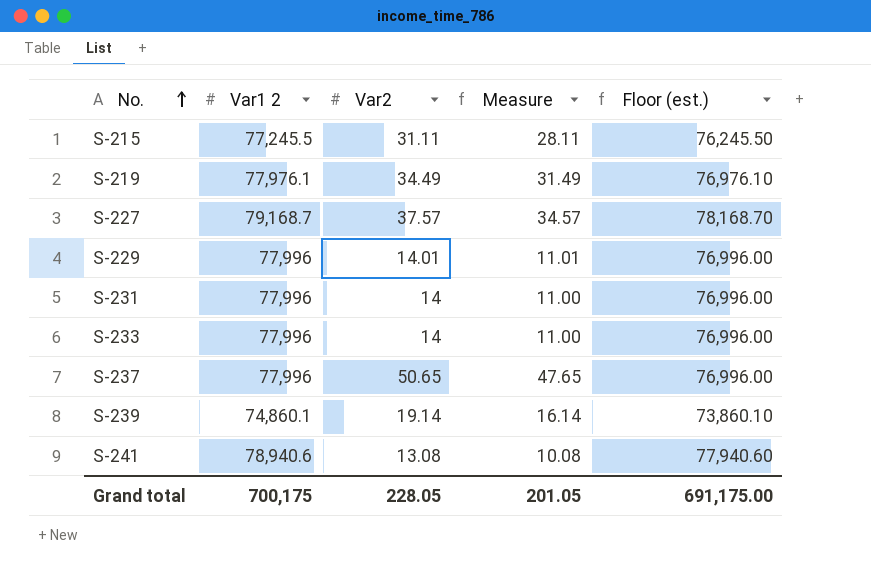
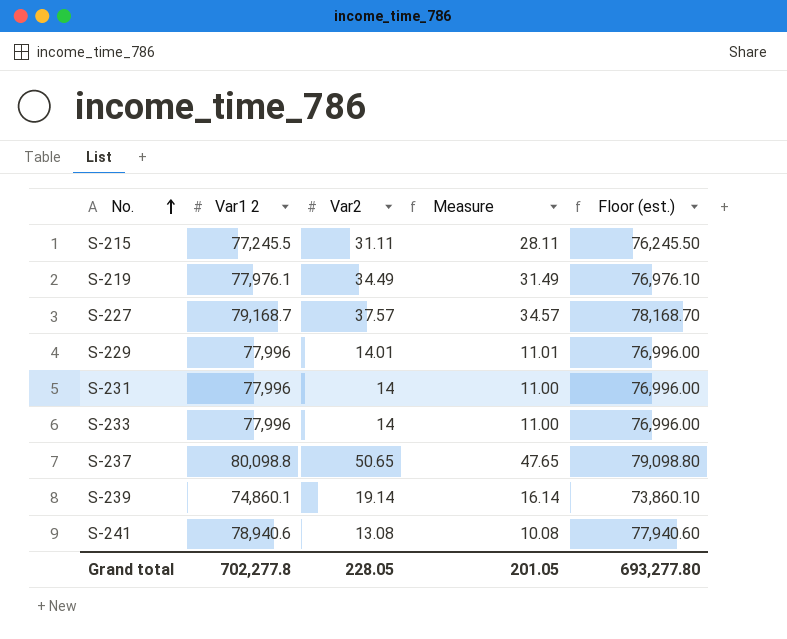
S-237 | Var1 2: 77,996 -> 80,098.8
S-237 | Floor (est.): 76,996.00 -> 79,098.80
Grand total | Var1 2: 700,175 -> 702,277.8
Grand total | Floor (est.): 691,175.00 -> 693,277.80

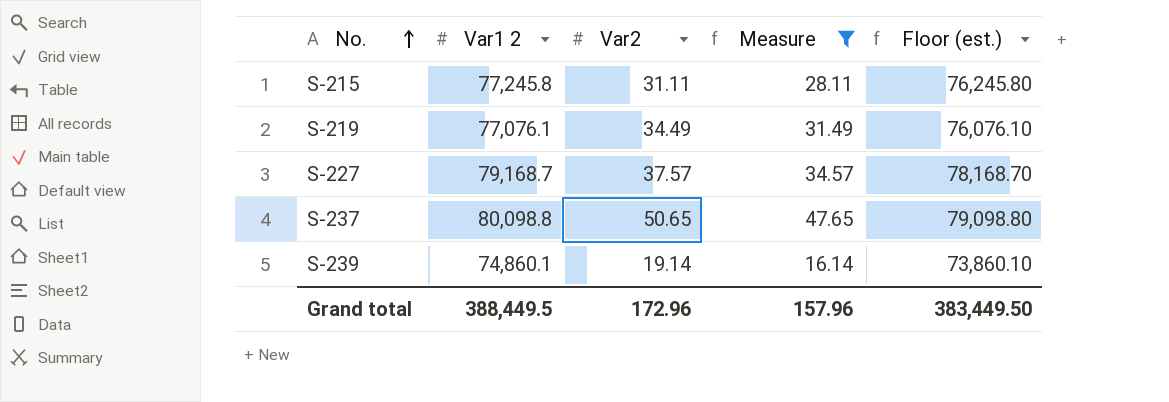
filter: none -> Measure >= 16.14
S-215 | Var1 2: 77,245.5 -> 77,245.8
S-215 | Floor (est.): 76,245.50 -> 76,245.80
S-219 | Var1 2: 77,976.1 -> 77,076.1
S-219 | Floor (est.): 76,976.10 -> 76,076.10
Grand total | Var1 2: 702,277.8 -> 388,449.5
Grand total | Var2: 228.05 -> 172.96
Grand total | Measure: 201.05 -> 157.96
Grand total | Floor (est.): 693,277.80 -> 383,449.50

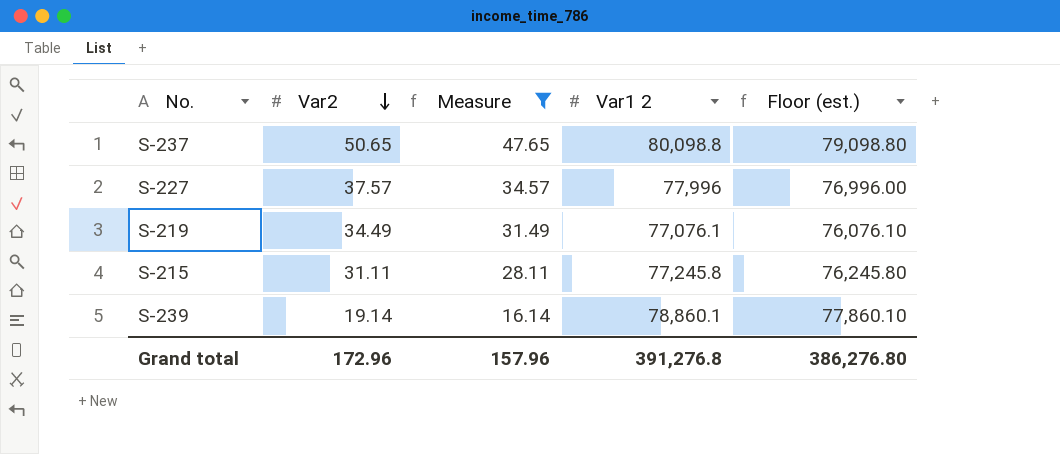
row order: No. ascending -> Var2 descending
column Var1 2 | position: 2 -> 4
S-227 | Var1 2: 79,168.7 -> 77,996
S-227 | Floor (est.): 78,168.70 -> 76,996.00
S-239 | Var1 2: 74,860.1 -> 78,860.1
S-239 | Floor (est.): 73,860.10 -> 77,860.10
Grand total | Var1 2: 388,449.5 -> 391,276.8
Grand total | Floor (est.): 383,449.50 -> 386,276.80

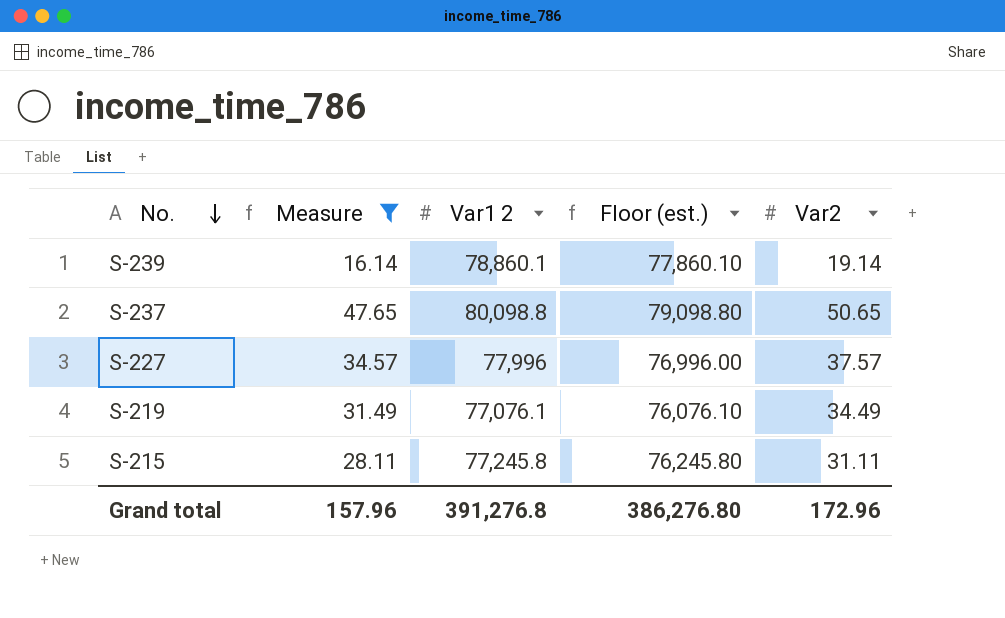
row order: Var2 descending -> No. descending
column Var2 | position: 2 -> 5

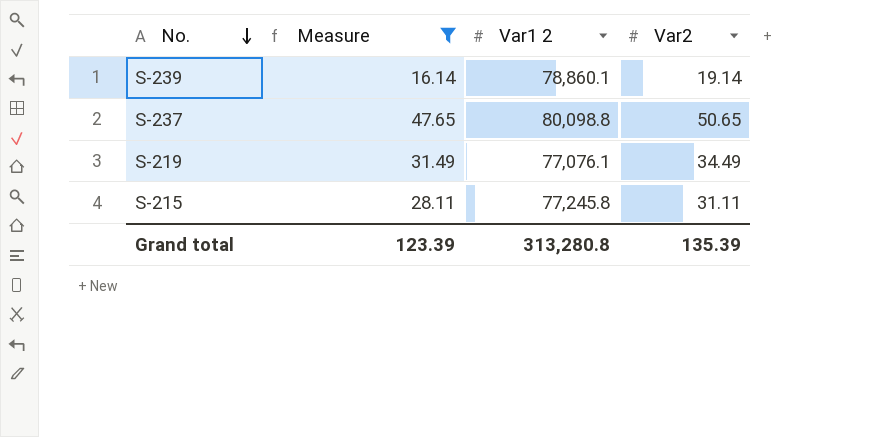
column Floor (est.) | formula: [Var1 2] - 1000 -> none
row S-227: 34.57 | 77,996 | 76,996.00 | 37.57 -> none
Grand total | Measure: 157.96 -> 123.39
Grand total | Var1 2: 391,276.8 -> 313,280.8
Grand total | Var2: 172.96 -> 135.39

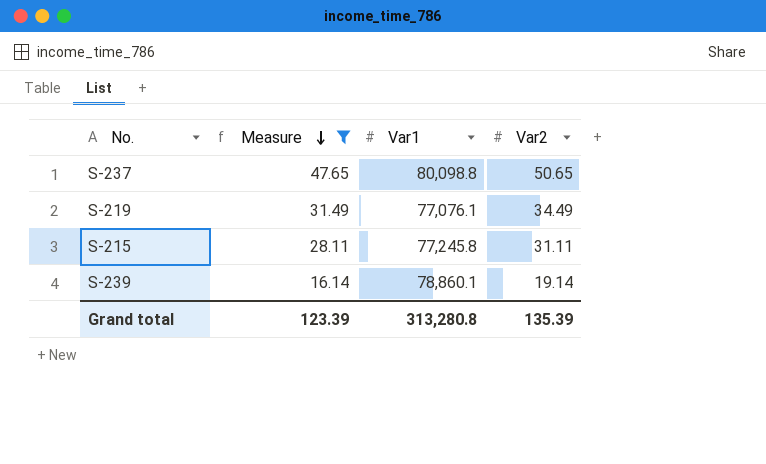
row order: No. descending -> Measure descending
column name: Var1 2 -> Var1

